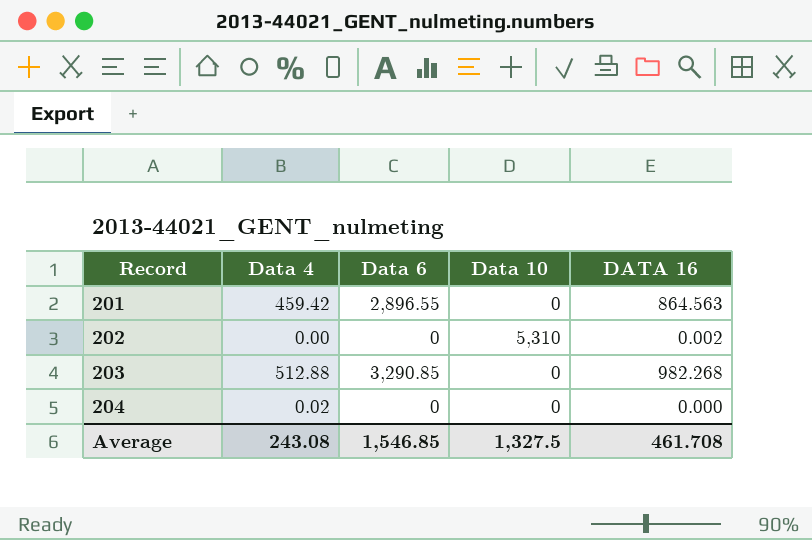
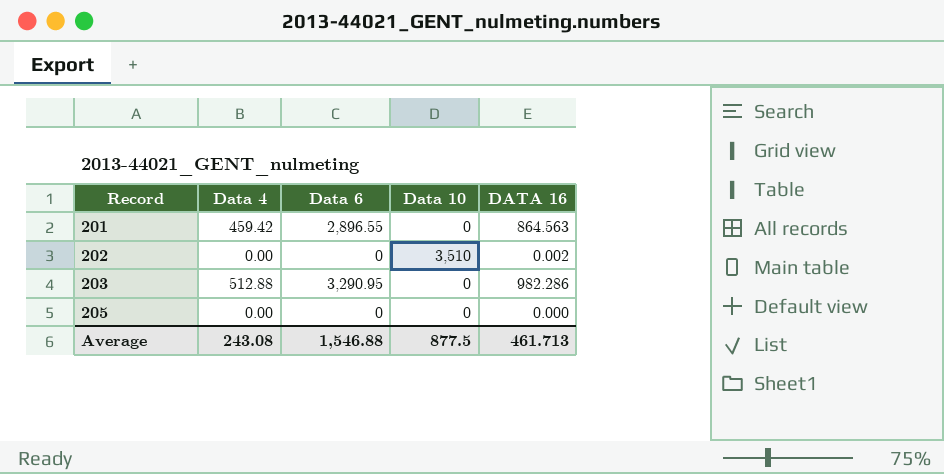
row 204: 0.02 | 0 | 0 | 0.000 -> none
202 | Data 10: 5,310 -> 3,510
203 | Data 6: 3,290.85 -> 3,290.95
203 | DATA 16: 982.268 -> 982.286
row 205: none -> 0.00 | 0 | 0 | 0.000
Average | Data 6: 1,546.85 -> 1,546.88
Average | Data 10: 1,327.5 -> 877.5
Average | DATA 16: 461.708 -> 461.713

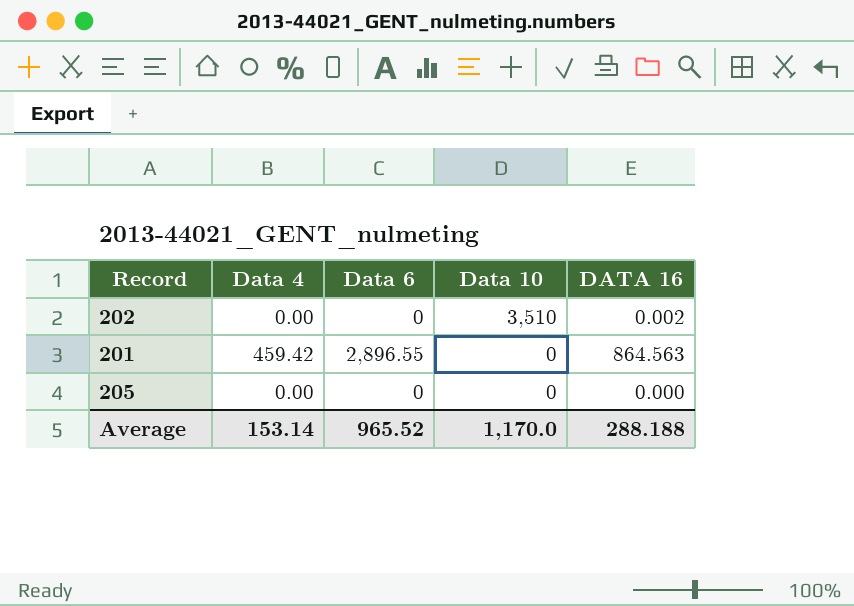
row order: Record ascending -> Data 10 descending
row 203: 512.88 | 3,290.95 | 0 | 982.286 -> none
Average | Data 4: 243.08 -> 153.14
Average | Data 6: 1,546.88 -> 965.52
Average | Data 10: 877.5 -> 1,170.0
Average | DATA 16: 461.713 -> 288.188

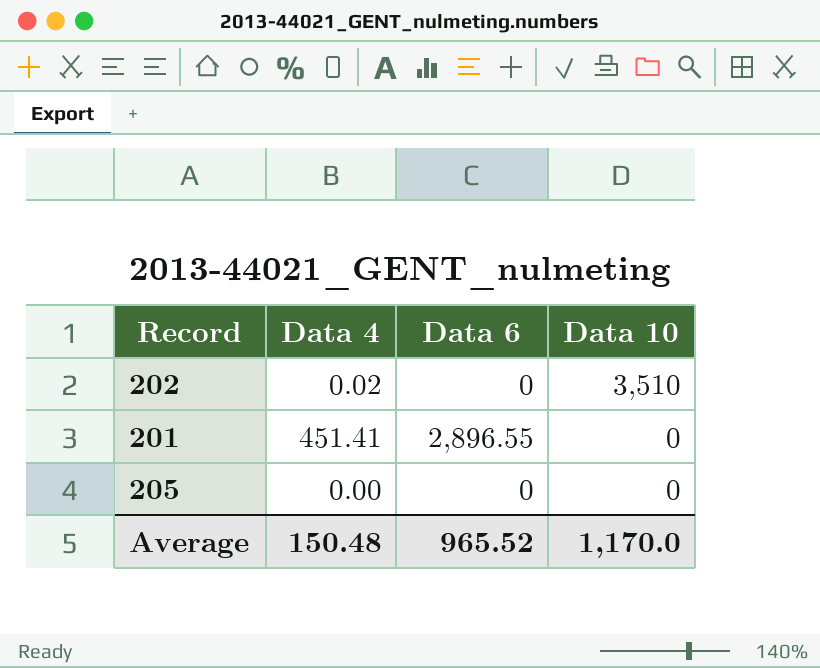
column DATA 16 | position: 5 -> none
202 | Data 4: 0.00 -> 0.02
201 | Data 4: 459.42 -> 451.41
Average | Data 4: 153.14 -> 150.48

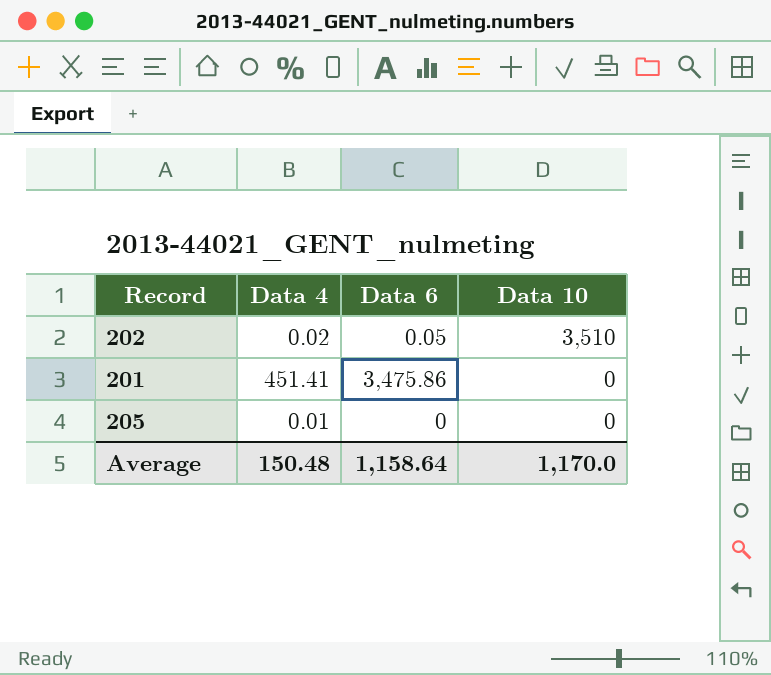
202 | Data 6: 0 -> 0.05
201 | Data 6: 2,896.55 -> 3,475.86
205 | Data 4: 0.00 -> 0.01
Average | Data 6: 965.52 -> 1,158.64

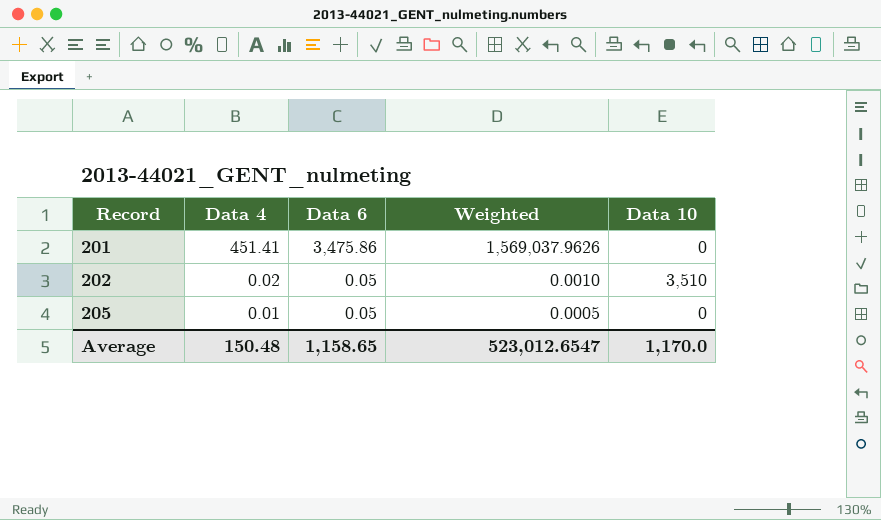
row order: Data 10 descending -> Record ascending
column Weighted | formula: none -> [Data 4] * [Data 6]
205 | Data 6: 0 -> 0.05
Average | Data 6: 1,158.64 -> 1,158.65

